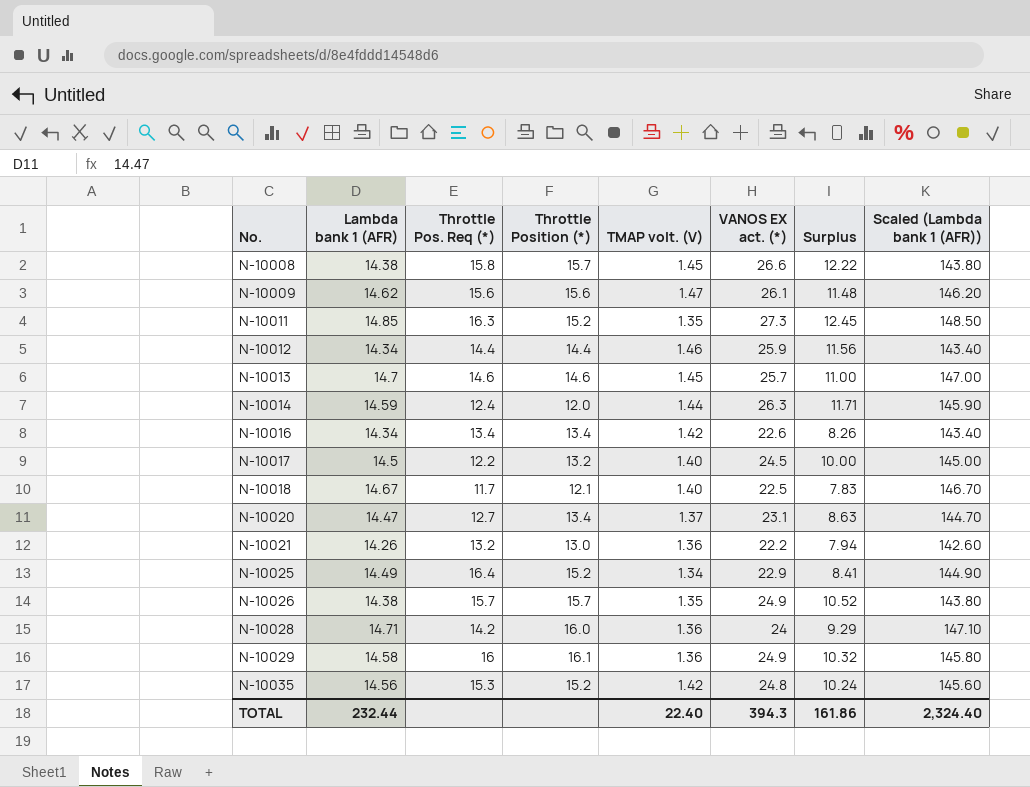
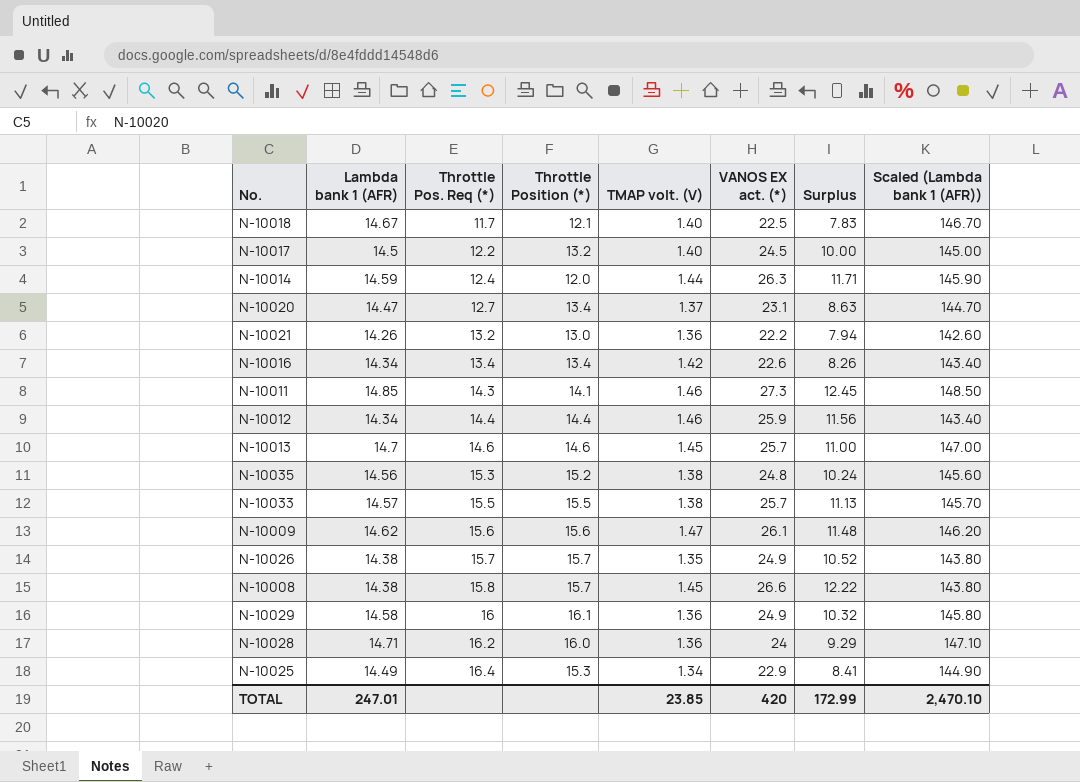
row order: No. ascending -> Throttle Pos. Req (*) ascending
N-10011 | Throttle Pos. Req (*): 16.3 -> 14.3
N-10011 | Throttle Position (*): 15.2 -> 14.1
N-10011 | TMAP volt. (V): 1.35 -> 1.46
N-10035 | TMAP volt. (V): 1.42 -> 1.38
row N-10033: none -> 14.57 | 15.5 | 15.5 | 1.38 | 25.7 | 11.13 | 145.70
N-10028 | Throttle Pos. Req (*): 14.2 -> 16.2
N-10025 | Throttle Position (*): 15.2 -> 15.3
TOTAL | Lambda bank 1 (AFR): 232.44 -> 247.01
TOTAL | TMAP volt. (V): 22.40 -> 23.85
TOTAL | VANOS EX act. (*): 394.3 -> 420
TOTAL | Surplus: 161.86 -> 172.99
TOTAL | Scaled (Lambda bank 1 (AFR)): 2,324.40 -> 2,470.10

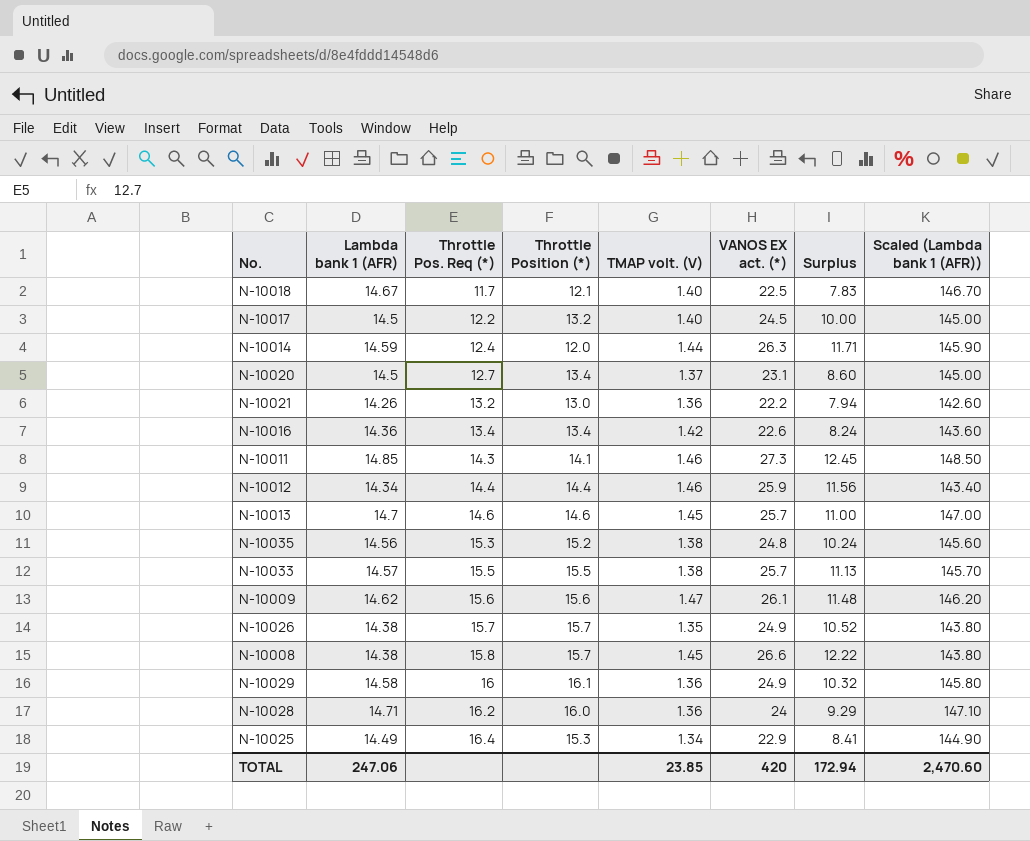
N-10020 | Lambda bank 1 (AFR): 14.47 -> 14.5
N-10020 | Surplus: 8.63 -> 8.60
N-10020 | Scaled (Lambda bank 1 (AFR)): 144.70 -> 145.00
N-10016 | Lambda bank 1 (AFR): 14.34 -> 14.36
N-10016 | Surplus: 8.26 -> 8.24
N-10016 | Scaled (Lambda bank 1 (AFR)): 143.40 -> 143.60
TOTAL | Lambda bank 1 (AFR): 247.01 -> 247.06
TOTAL | Surplus: 172.99 -> 172.94
TOTAL | Scaled (Lambda bank 1 (AFR)): 2,470.10 -> 2,470.60

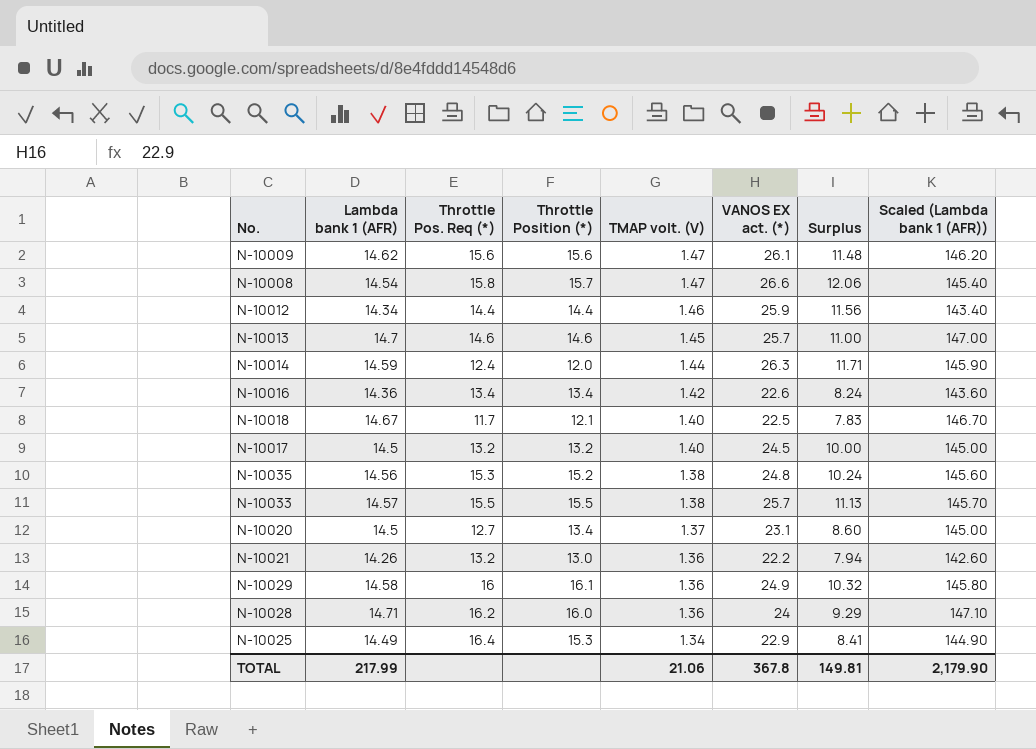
row order: Throttle Pos. Req (*) ascending -> TMAP volt. (V) descending
row N-10011: 14.85 | 14.3 | 14.1 | 1.46 | 27.3 | 12.45 | 148.50 -> none
row N-10026: 14.38 | 15.7 | 15.7 | 1.35 | 24.9 | 10.52 | 143.80 -> none
N-10008 | Lambda bank 1 (AFR): 14.38 -> 14.54
N-10008 | TMAP volt. (V): 1.45 -> 1.47
N-10008 | Surplus: 12.22 -> 12.06
N-10008 | Scaled (Lambda bank 1 (AFR)): 143.80 -> 145.40
N-10017 | Throttle Pos. Req (*): 12.2 -> 13.2
TOTAL | Lambda bank 1 (AFR): 247.06 -> 217.99
TOTAL | TMAP volt. (V): 23.85 -> 21.06
TOTAL | VANOS EX act. (*): 420 -> 367.8
TOTAL | Surplus: 172.94 -> 149.81
TOTAL | Scaled (Lambda bank 1 (AFR)): 2,470.60 -> 2,179.90

